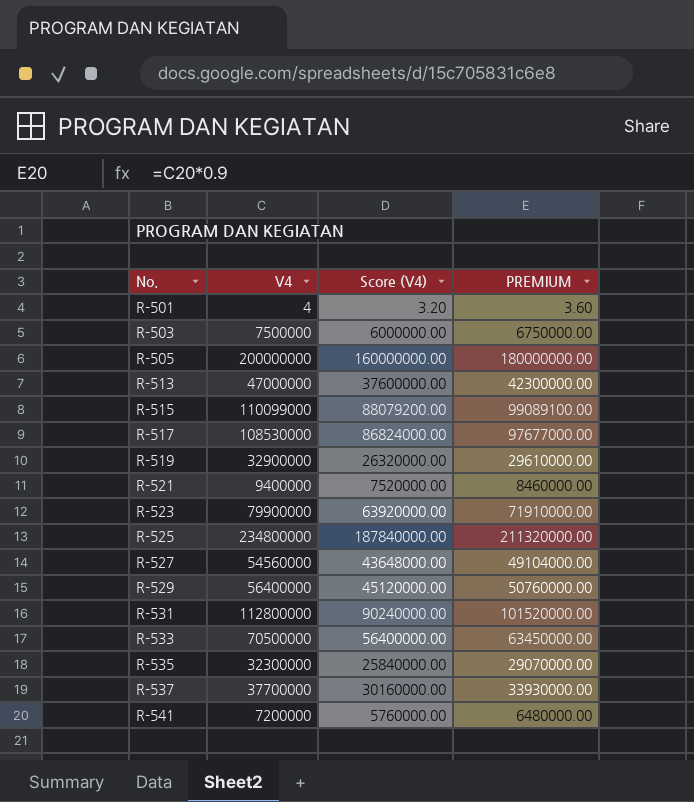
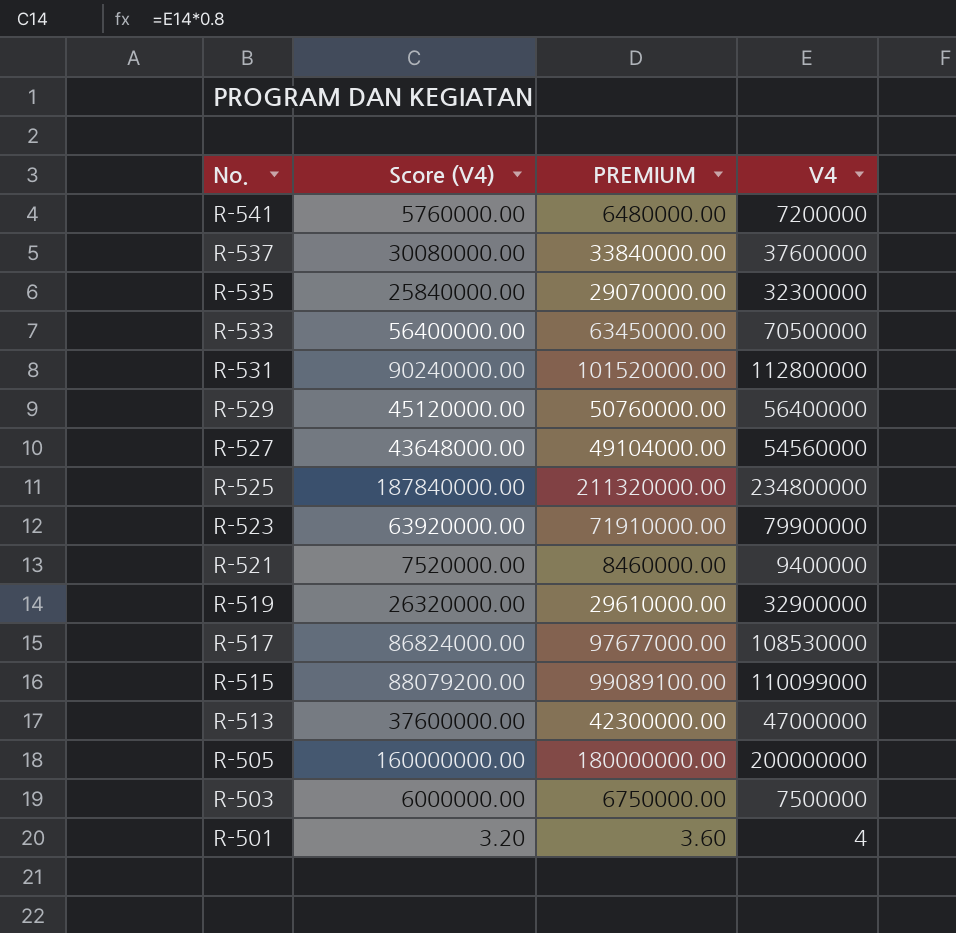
row order: No. ascending -> No. descending
column V4 | position: 2 -> 4
R-537 | Score (V4): 30160000.00 -> 30080000.00
R-537 | PREMIUM: 33930000.00 -> 33840000.00
R-537 | V4: 37700000 -> 37600000

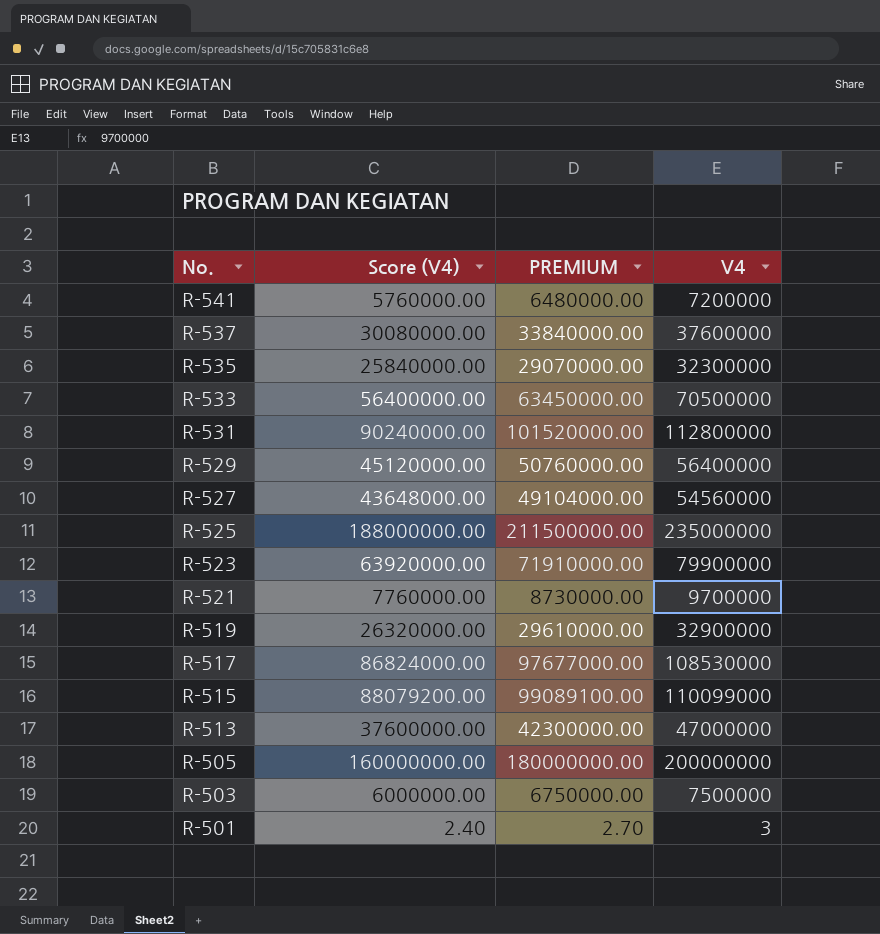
R-525 | Score (V4): 187840000.00 -> 188000000.00
R-525 | PREMIUM: 211320000.00 -> 211500000.00
R-525 | V4: 234800000 -> 235000000
R-521 | Score (V4): 7520000.00 -> 7760000.00
R-521 | PREMIUM: 8460000.00 -> 8730000.00
R-521 | V4: 9400000 -> 9700000
R-501 | Score (V4): 3.20 -> 2.40
R-501 | PREMIUM: 3.60 -> 2.70
R-501 | V4: 4 -> 3

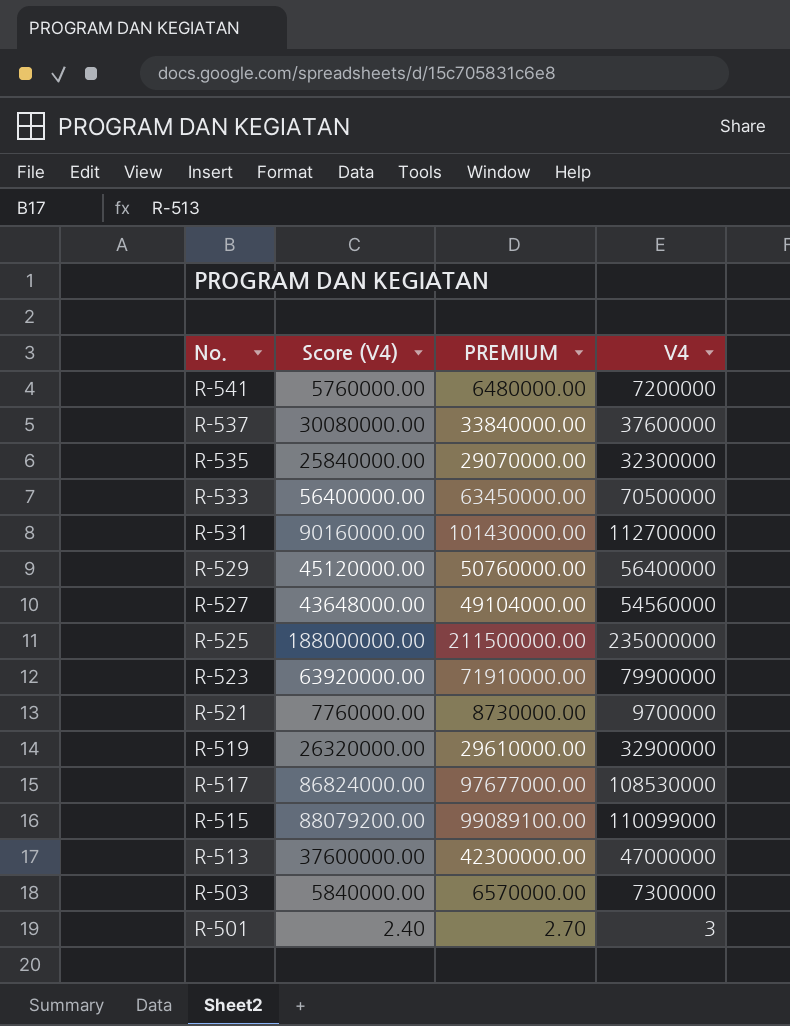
row R-505: 160000000.00 | 180000000.00 | 200000000 -> none
R-531 | Score (V4): 90240000.00 -> 90160000.00
R-531 | PREMIUM: 101520000.00 -> 101430000.00
R-531 | V4: 112800000 -> 112700000
R-503 | Score (V4): 6000000.00 -> 5840000.00
R-503 | PREMIUM: 6750000.00 -> 6570000.00
R-503 | V4: 7500000 -> 7300000

